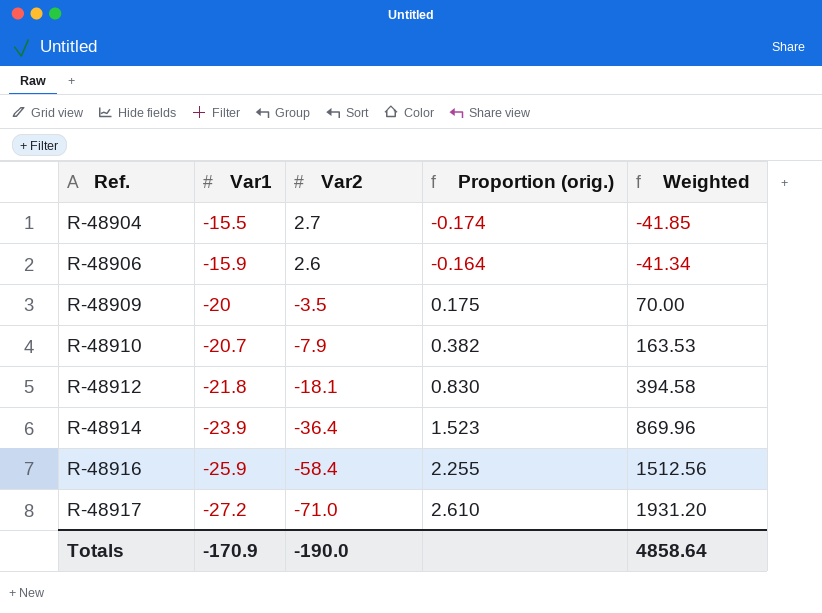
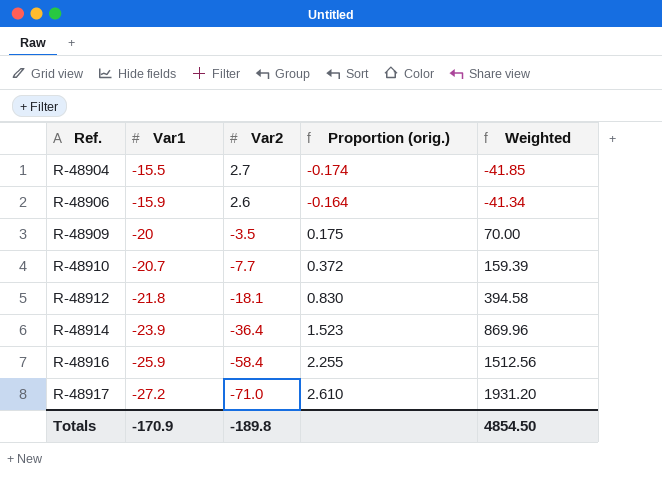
R-48910 | Var2: -7.9 -> -7.7
R-48910 | Proportion (orig.): 0.382 -> 0.372
R-48910 | Weighted: 163.53 -> 159.39
Totals | Var2: -190.0 -> -189.8
Totals | Weighted: 4858.64 -> 4854.50

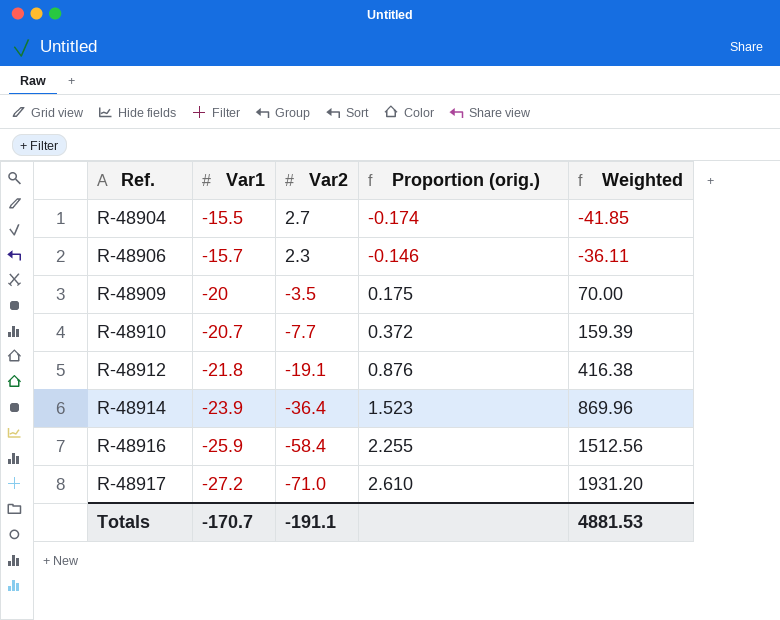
R-48906 | Var1: -15.9 -> -15.7
R-48906 | Var2: 2.6 -> 2.3
R-48906 | Proportion (orig.): -0.164 -> -0.146
R-48906 | Weighted: -41.34 -> -36.11
R-48912 | Var2: -18.1 -> -19.1
R-48912 | Proportion (orig.): 0.830 -> 0.876
R-48912 | Weighted: 394.58 -> 416.38
Totals | Var1: -170.9 -> -170.7
Totals | Var2: -189.8 -> -191.1
Totals | Weighted: 4854.50 -> 4881.53

